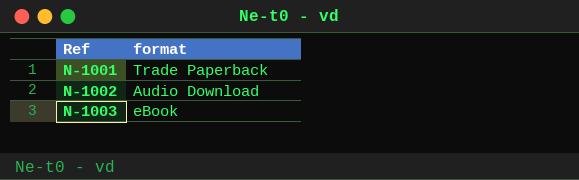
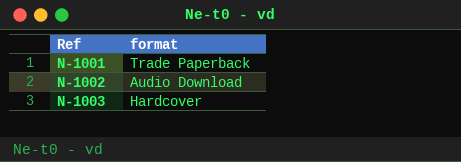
N-1003 | format: eBook -> Hardcover

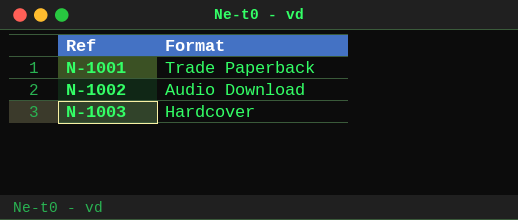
column name: format -> Format

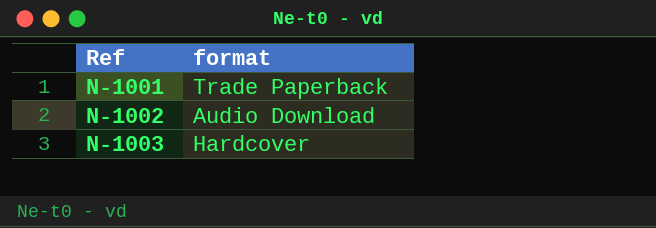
column name: Format -> format

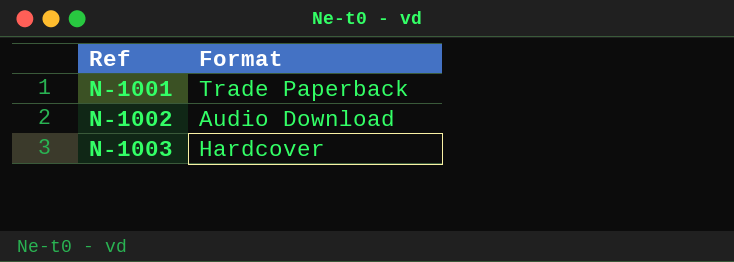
column name: format -> Format

